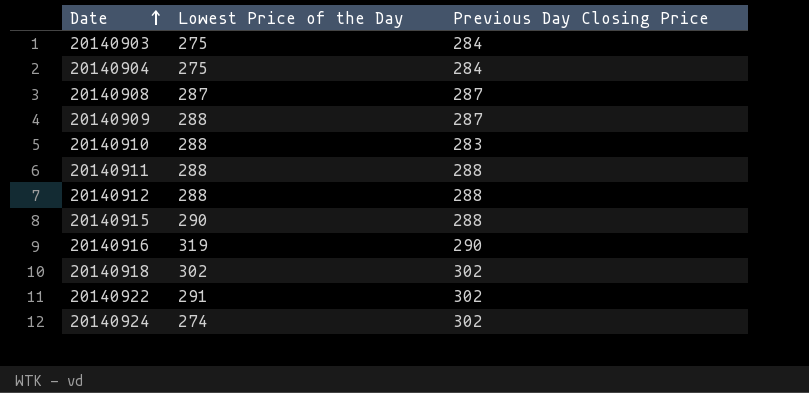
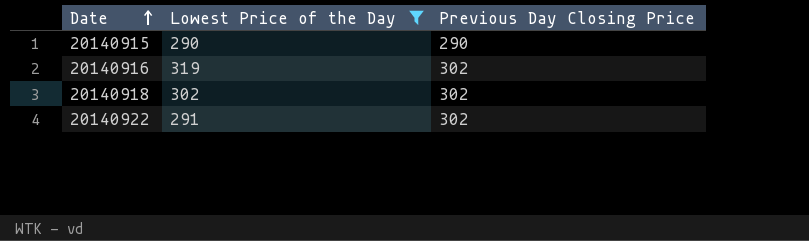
filter: none -> Lowest Price of the Day >= 290
20140915 | Previous Day Closing Price: 288 -> 290
20140916 | Previous Day Closing Price: 290 -> 302

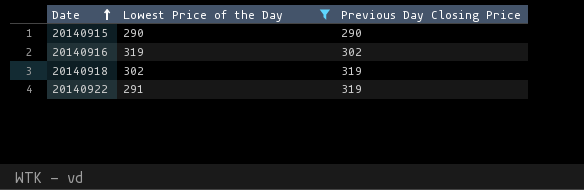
20140918 | Previous Day Closing Price: 302 -> 319
20140922 | Previous Day Closing Price: 302 -> 319

